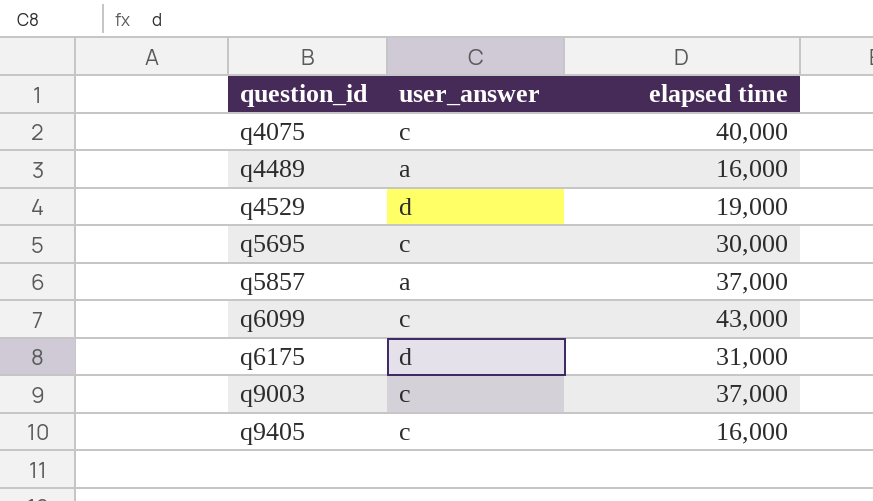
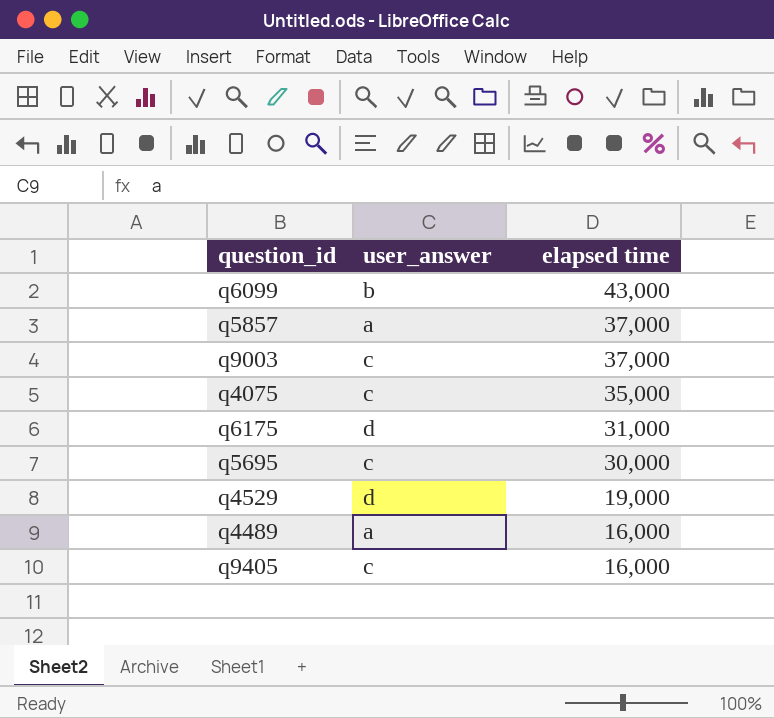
row order: question_id ascending -> elapsed time descending
q6099 | user_answer: c -> b
q4075 | elapsed time: 40,000 -> 35,000

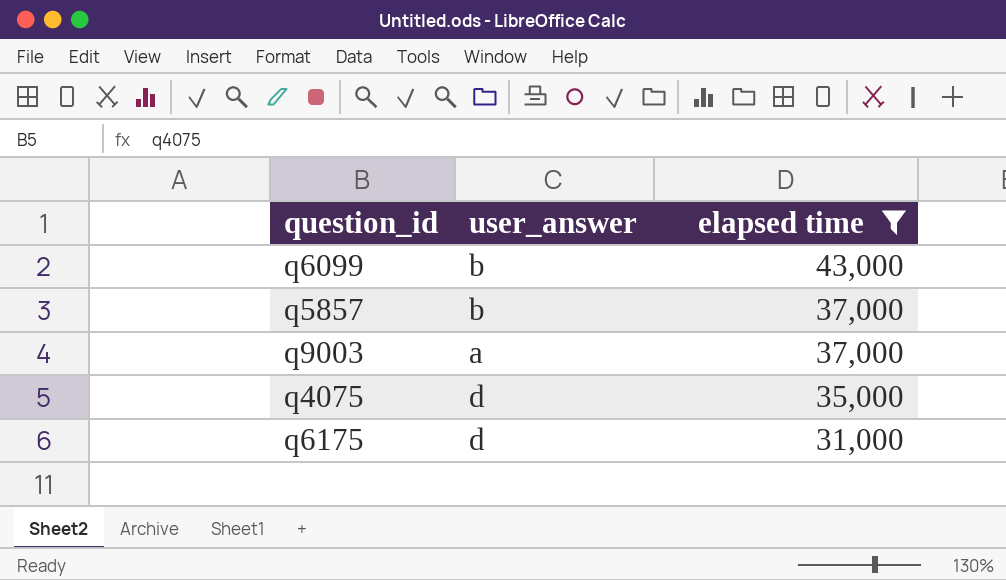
filter: none -> elapsed time >= 31,000
q5857 | user_answer: a -> b
q9003 | user_answer: c -> a
q4075 | user_answer: c -> d

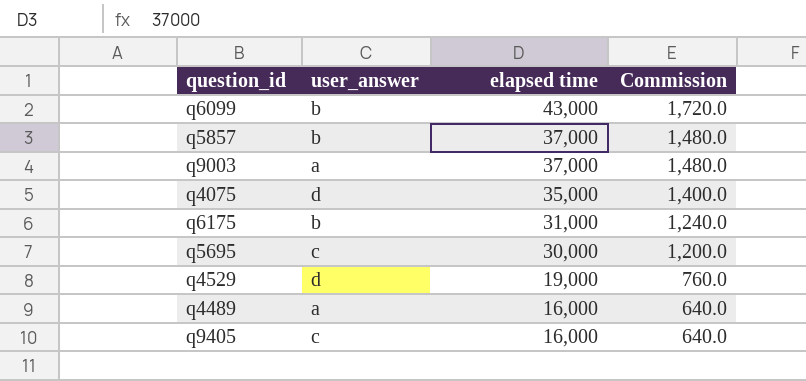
filter: elapsed time >= 31,000 -> none
column Commission | formula: none -> [elapsed time] * 0.04
q6175 | user_answer: d -> b

